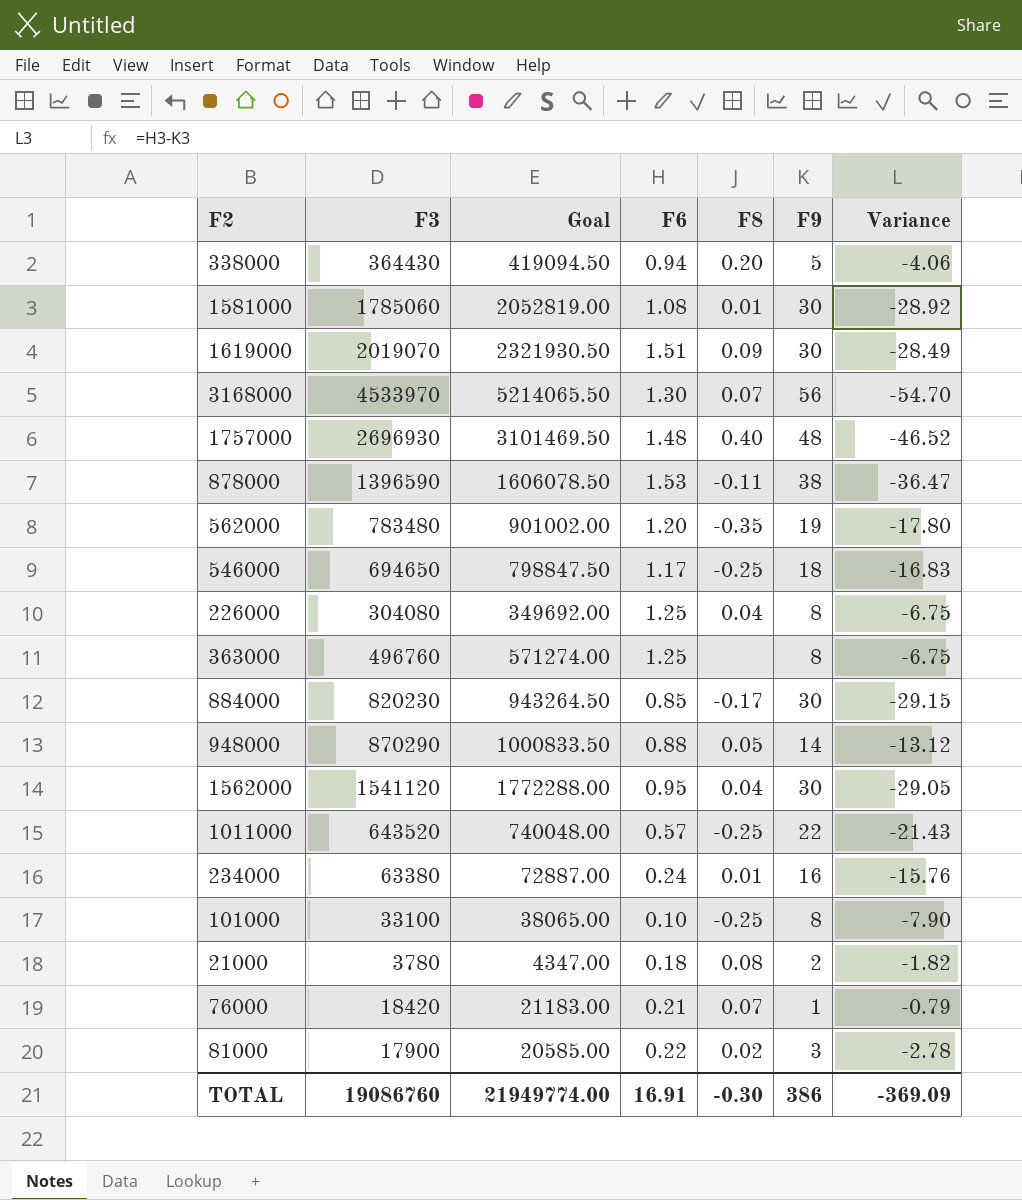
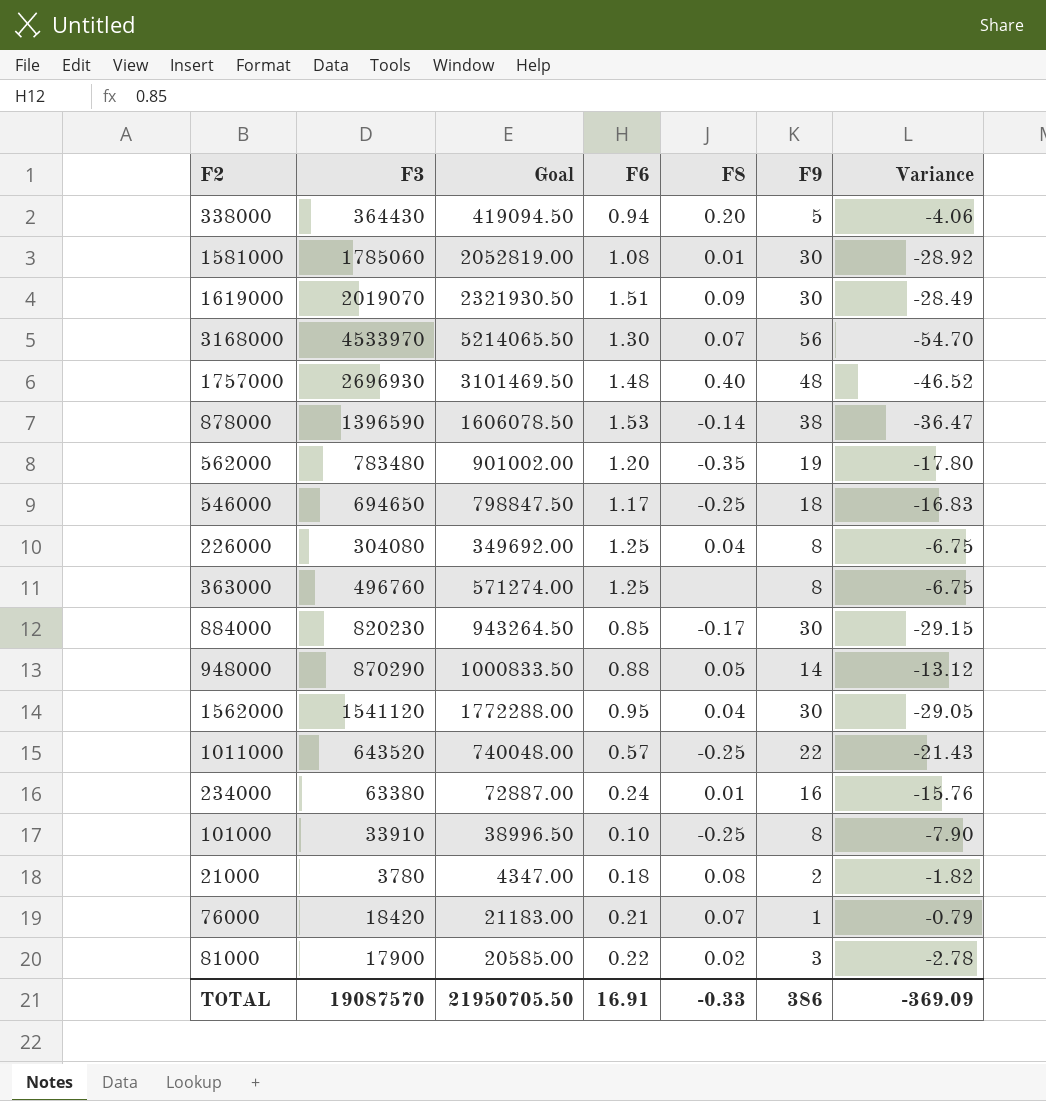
878000 | F8: -0.11 -> -0.14
101000 | F3: 33100 -> 33910
101000 | Goal: 38065.00 -> 38996.50
TOTAL | F3: 19086760 -> 19087570
TOTAL | Goal: 21949774.00 -> 21950705.50
TOTAL | F8: -0.30 -> -0.33

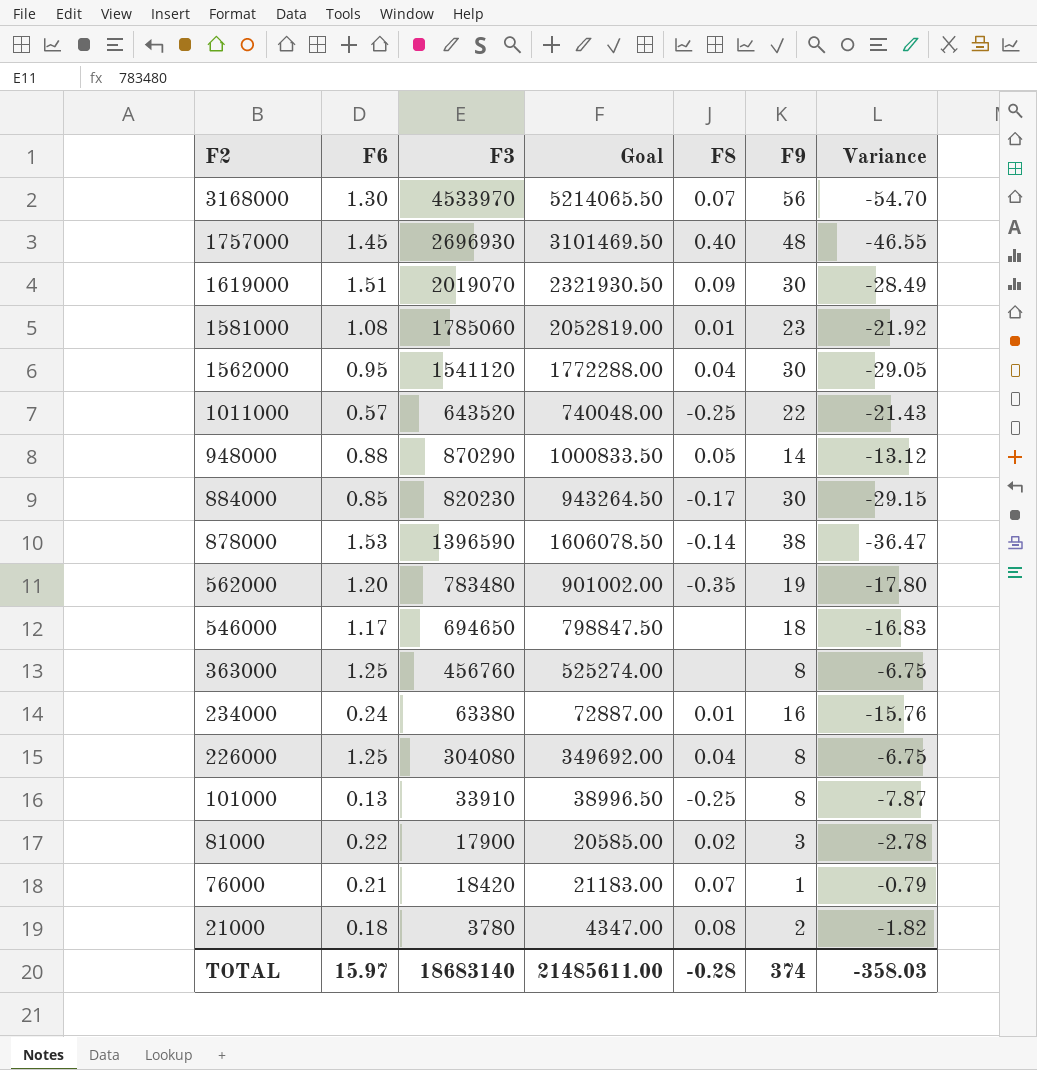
row order: none -> F2 descending
column F6 | position: 4 -> 2
row 338000: 364430 | 419094.50 | 0.94 | 0.20 | 5 | -4.06 -> none
1757000 | F6: 1.48 -> 1.45
1757000 | Variance: -46.52 -> -46.55
1581000 | F9: 30 -> 23
1581000 | Variance: -28.92 -> -21.92
546000 | F8: -0.25 -> none
363000 | F3: 496760 -> 456760
363000 | Goal: 571274.00 -> 525274.00
101000 | F6: 0.10 -> 0.13
101000 | Variance: -7.90 -> -7.87
TOTAL | F6: 16.91 -> 15.97
TOTAL | F3: 19087570 -> 18683140
TOTAL | Goal: 21950705.50 -> 21485611.00
TOTAL | F8: -0.33 -> -0.28
TOTAL | F9: 386 -> 374
TOTAL | Variance: -369.09 -> -358.03

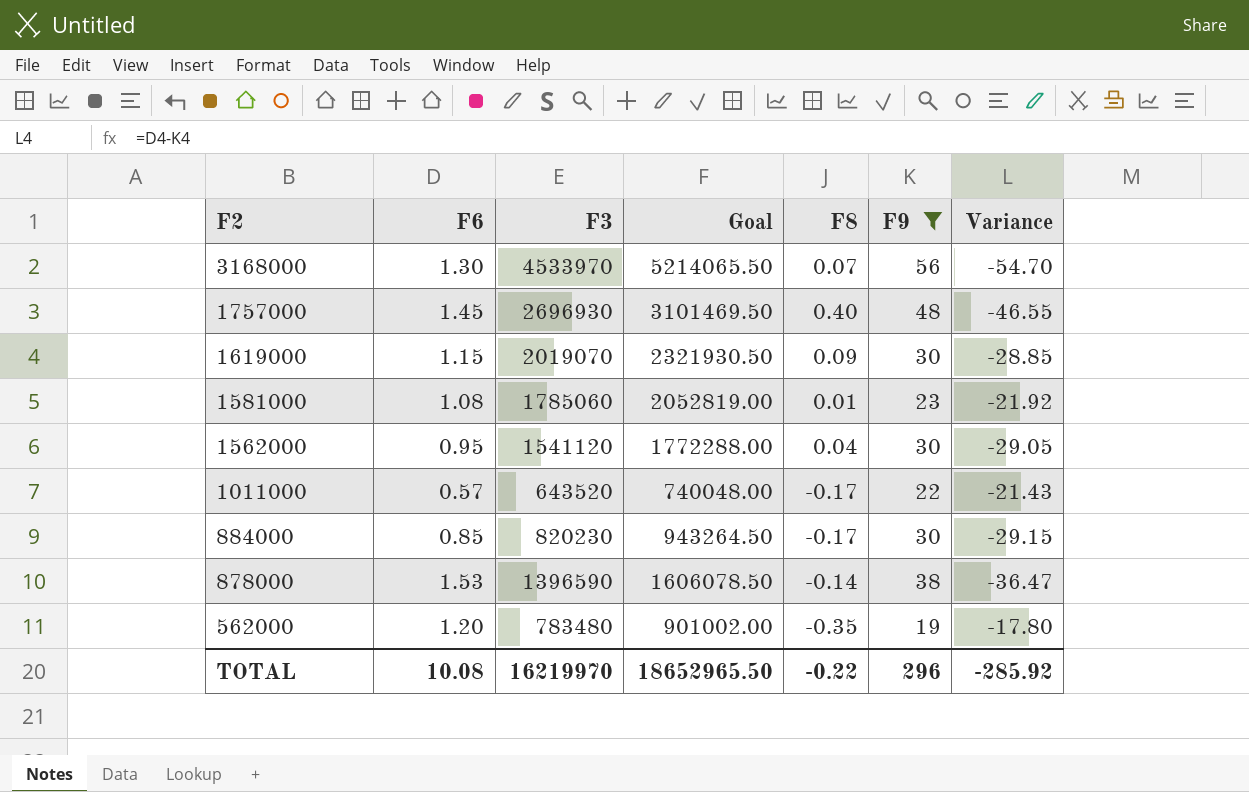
filter: none -> F9 >= 19
1619000 | F6: 1.51 -> 1.15
1619000 | Variance: -28.49 -> -28.85
1011000 | F8: -0.25 -> -0.17
TOTAL | F6: 15.97 -> 10.08
TOTAL | F3: 18683140 -> 16219970
TOTAL | Goal: 21485611.00 -> 18652965.50
TOTAL | F8: -0.28 -> -0.22
TOTAL | F9: 374 -> 296
TOTAL | Variance: -358.03 -> -285.92

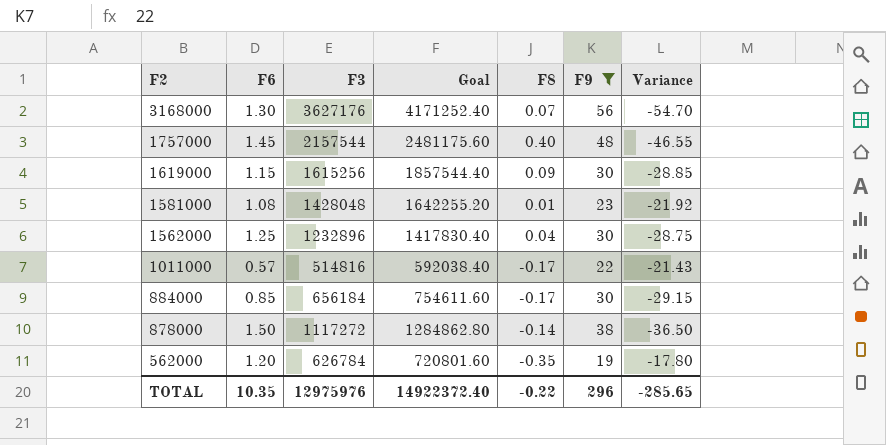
3168000 | F3: 4533970 -> 3627176
3168000 | Goal: 5214065.50 -> 4171252.40
1757000 | F3: 2696930 -> 2157544
1757000 | Goal: 3101469.50 -> 2481175.60
1619000 | F3: 2019070 -> 1615256
1619000 | Goal: 2321930.50 -> 1857544.40
1581000 | F3: 1785060 -> 1428048
1581000 | Goal: 2052819.00 -> 1642255.20
1562000 | F6: 0.95 -> 1.25
1562000 | F3: 1541120 -> 1232896
1562000 | Goal: 1772288.00 -> 1417830.40
1562000 | Variance: -29.05 -> -28.75
1011000 | F3: 643520 -> 514816
1011000 | Goal: 740048.00 -> 592038.40
884000 | F3: 820230 -> 656184
884000 | Goal: 943264.50 -> 754611.60
878000 | F6: 1.53 -> 1.50
878000 | F3: 1396590 -> 1117272
878000 | Goal: 1606078.50 -> 1284862.80
878000 | Variance: -36.47 -> -36.50
562000 | F3: 783480 -> 626784
562000 | Goal: 901002.00 -> 720801.60
TOTAL | F6: 10.08 -> 10.35
TOTAL | F3: 16219970 -> 12975976
TOTAL | Goal: 18652965.50 -> 14922372.40
TOTAL | Variance: -285.92 -> -285.65

